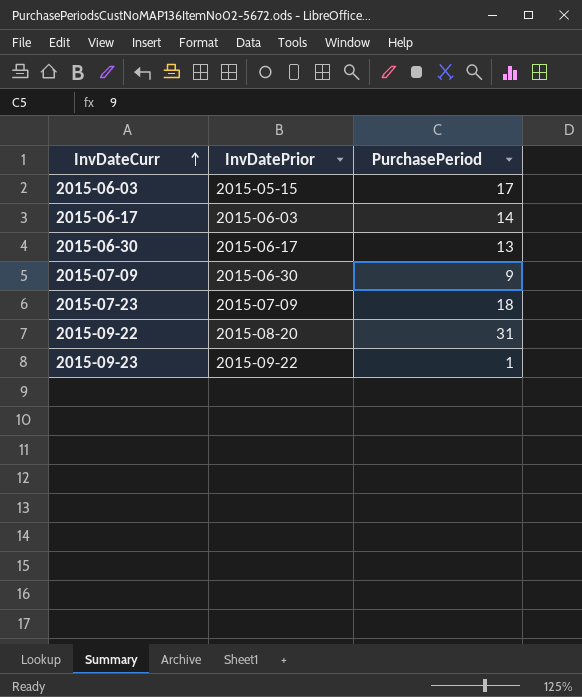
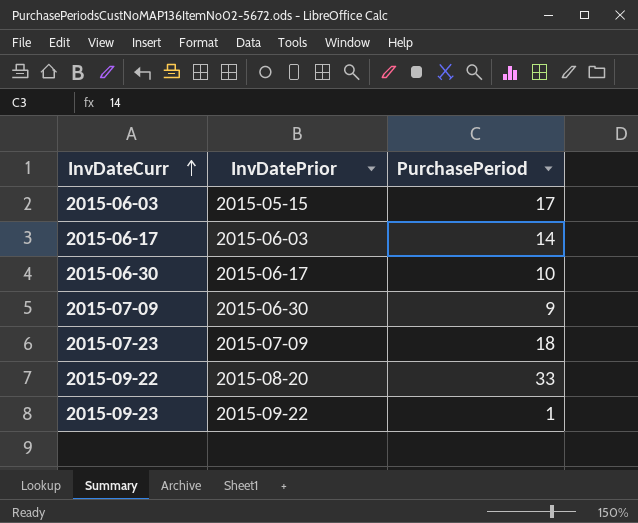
2015-06-30 | PurchasePeriod: 13 -> 10
2015-09-22 | PurchasePeriod: 31 -> 33

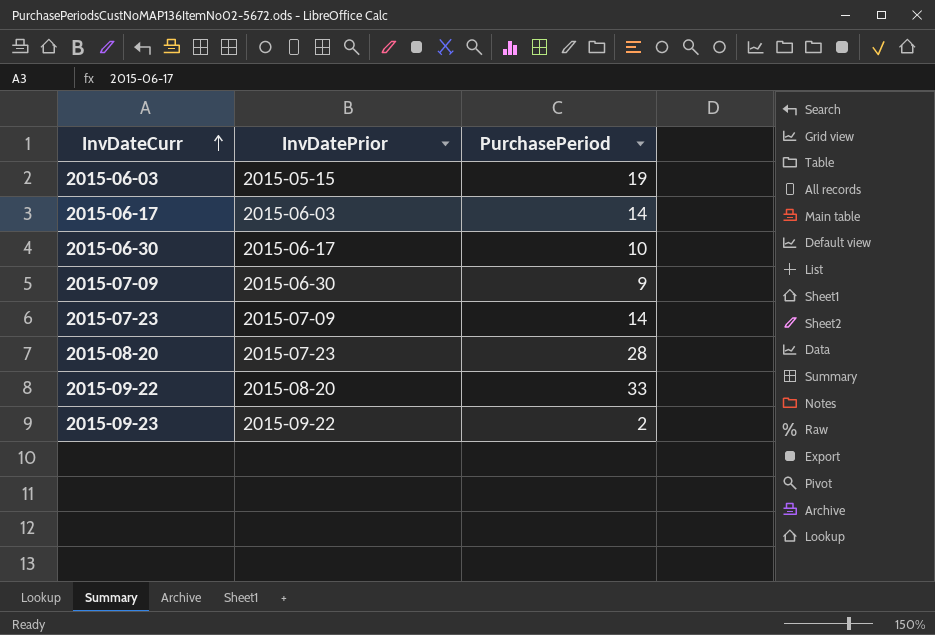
2015-06-03 | PurchasePeriod: 17 -> 19
2015-07-23 | PurchasePeriod: 18 -> 14
row 2015-08-20: none -> 2015-07-23 | 28
2015-09-23 | PurchasePeriod: 1 -> 2

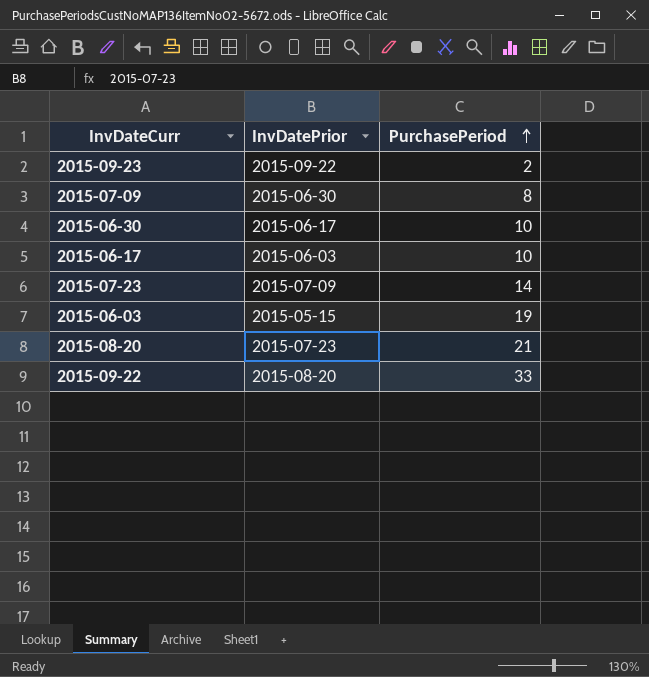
row order: InvDateCurr ascending -> PurchasePeriod ascending
2015-07-09 | PurchasePeriod: 9 -> 8
2015-06-17 | PurchasePeriod: 14 -> 10
2015-08-20 | PurchasePeriod: 28 -> 21

